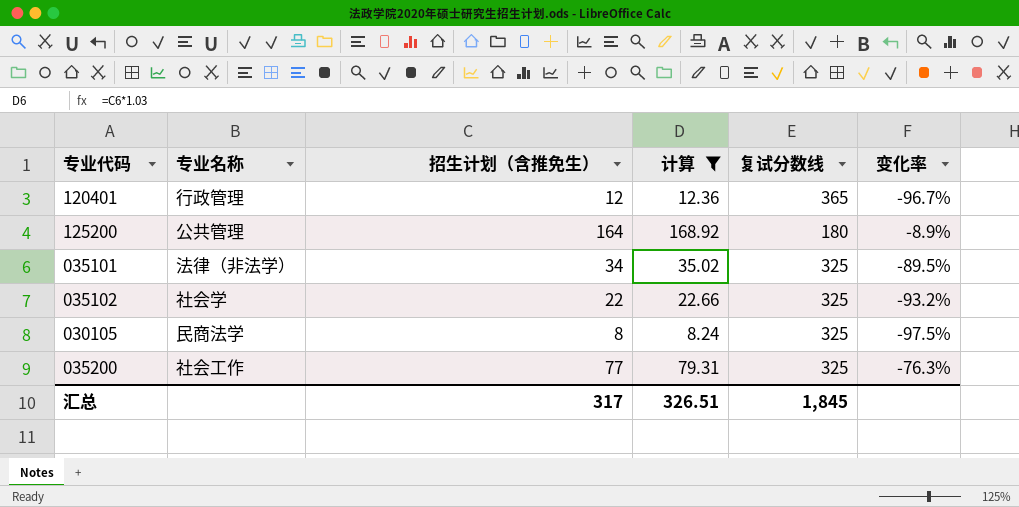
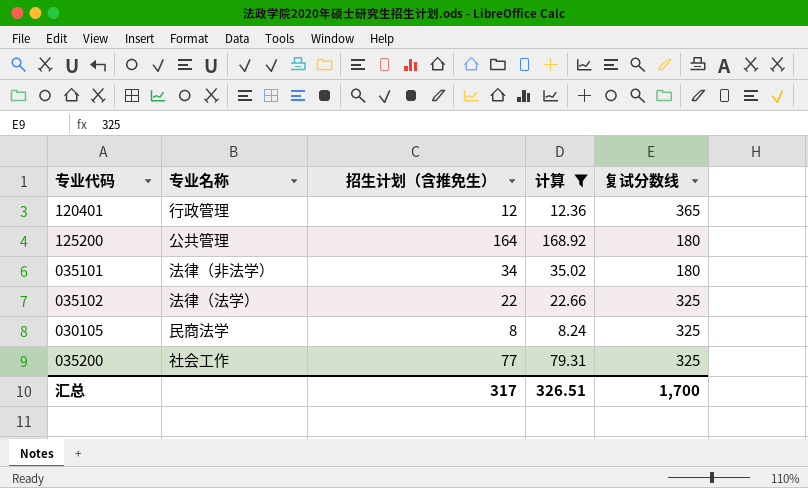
column 变化率 | formula: ([招生计划（含推免生）] - [复试分数线]) / [复试分数线] -> none
035101 | 复试分数线: 325 -> 180
035102 | 专业名称: 社会学 -> 法律（法学）
汇总 | 复试分数线: 1,845 -> 1,700

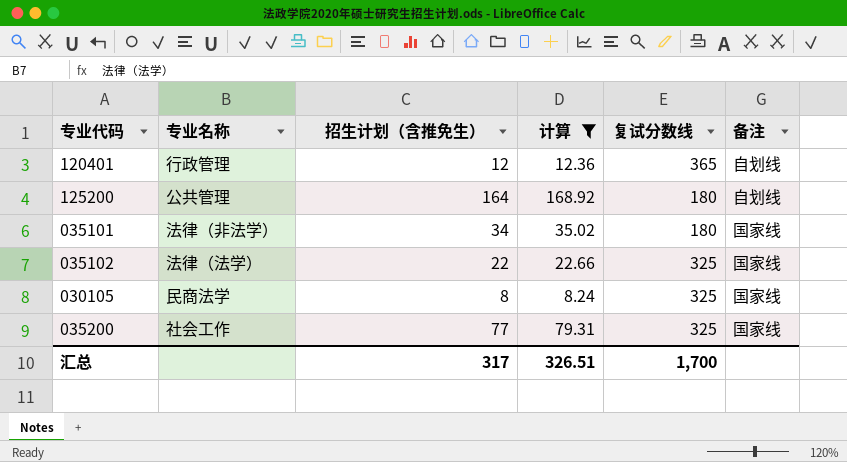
column 备注 | position: none -> 6

